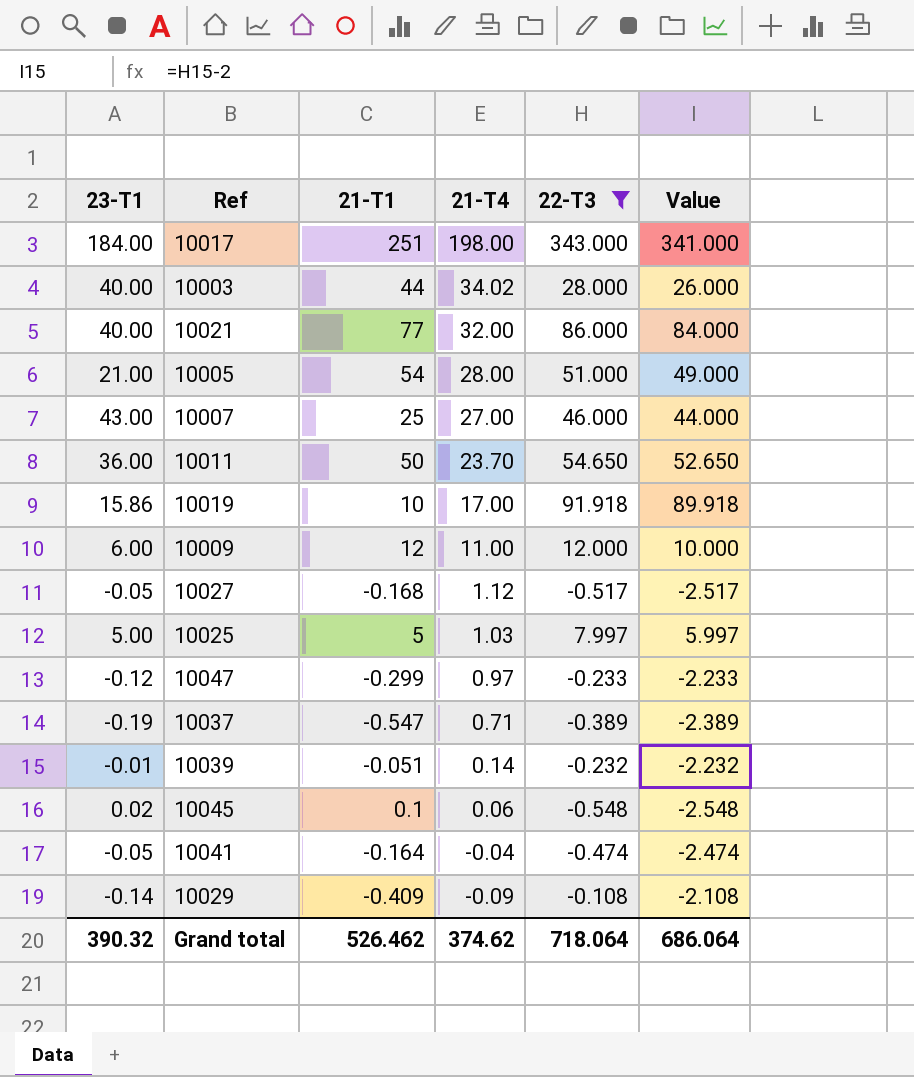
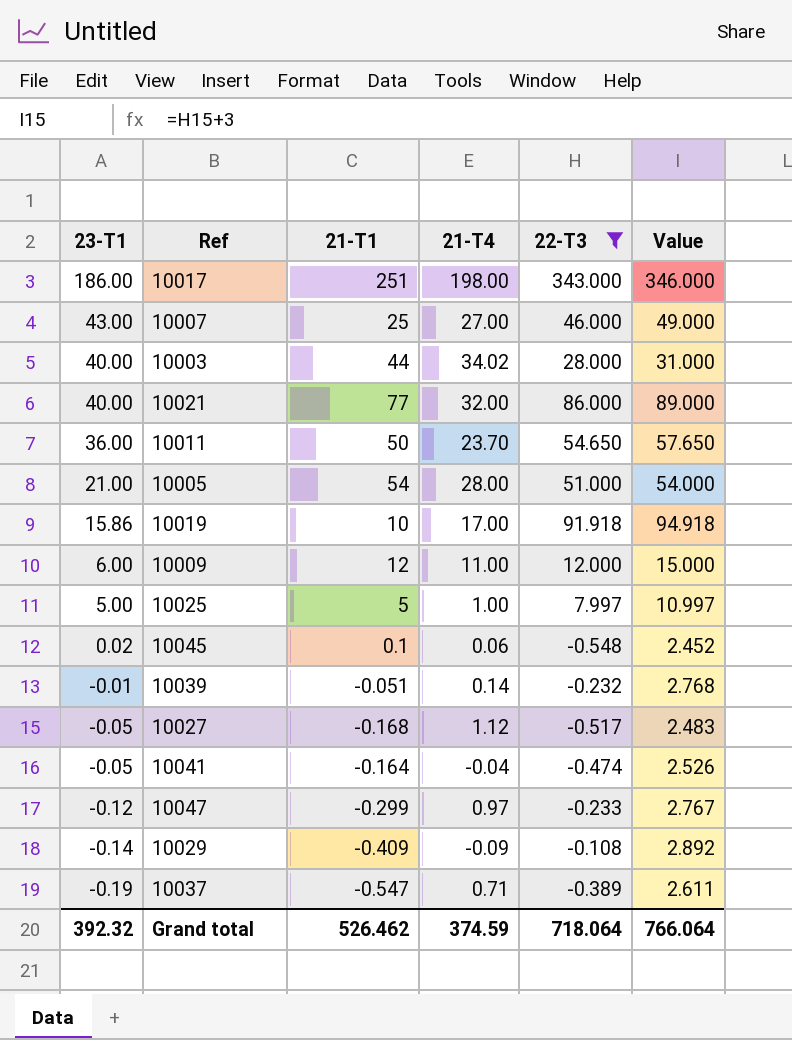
row order: 21-T4 descending -> 23-T1 descending
column Value | formula: [22-T3] - 2 -> [22-T3] + 3
10017 | 23-T1: 184.00 -> 186.00
10025 | 21-T4: 1.03 -> 1.00
Grand total | 23-T1: 390.32 -> 392.32
Grand total | 21-T4: 374.62 -> 374.59
Grand total | Value: 686.064 -> 766.064

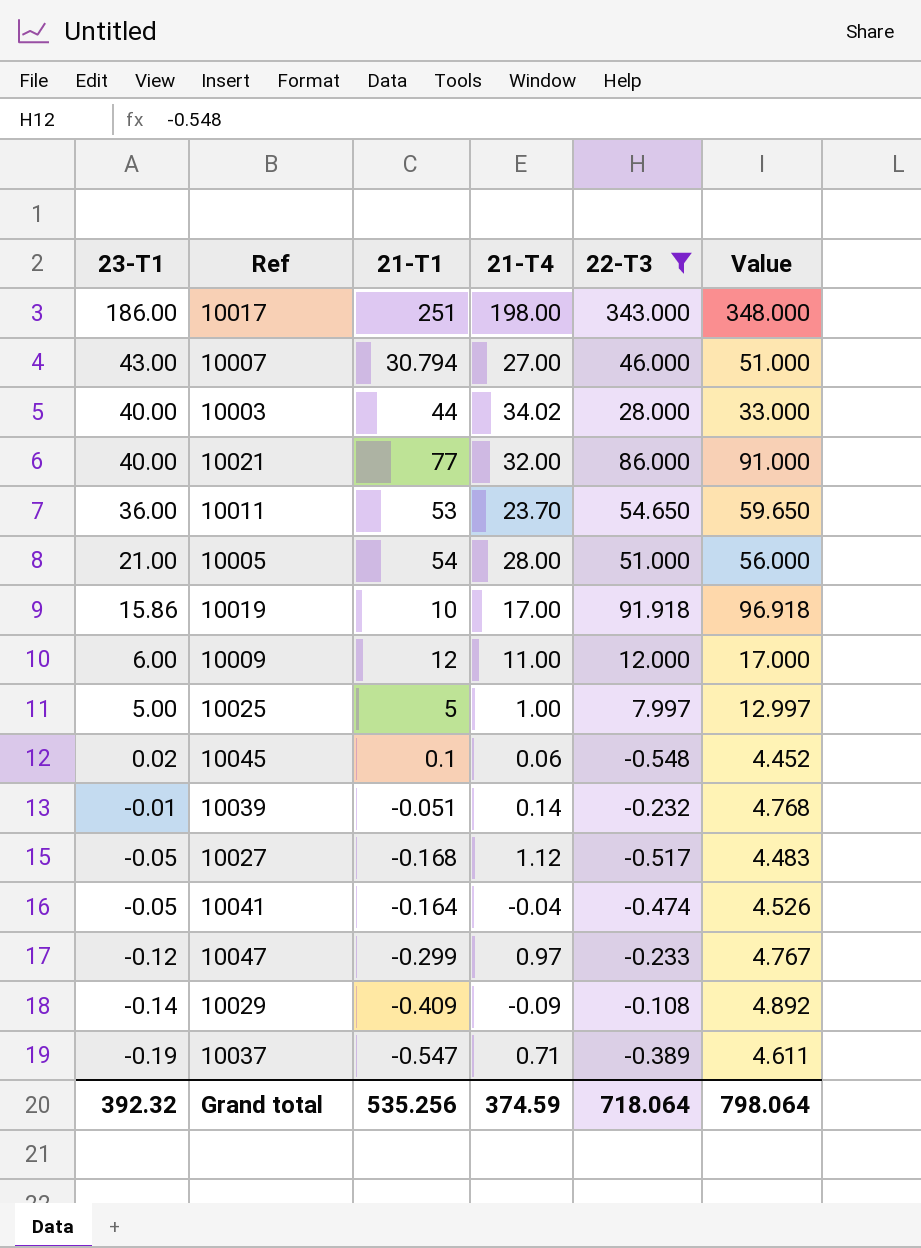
column Value | formula: [22-T3] + 3 -> [22-T3] + 5
10007 | 21-T1: 25 -> 30.794
10011 | 21-T1: 50 -> 53
Grand total | 21-T1: 526.462 -> 535.256
Grand total | Value: 766.064 -> 798.064

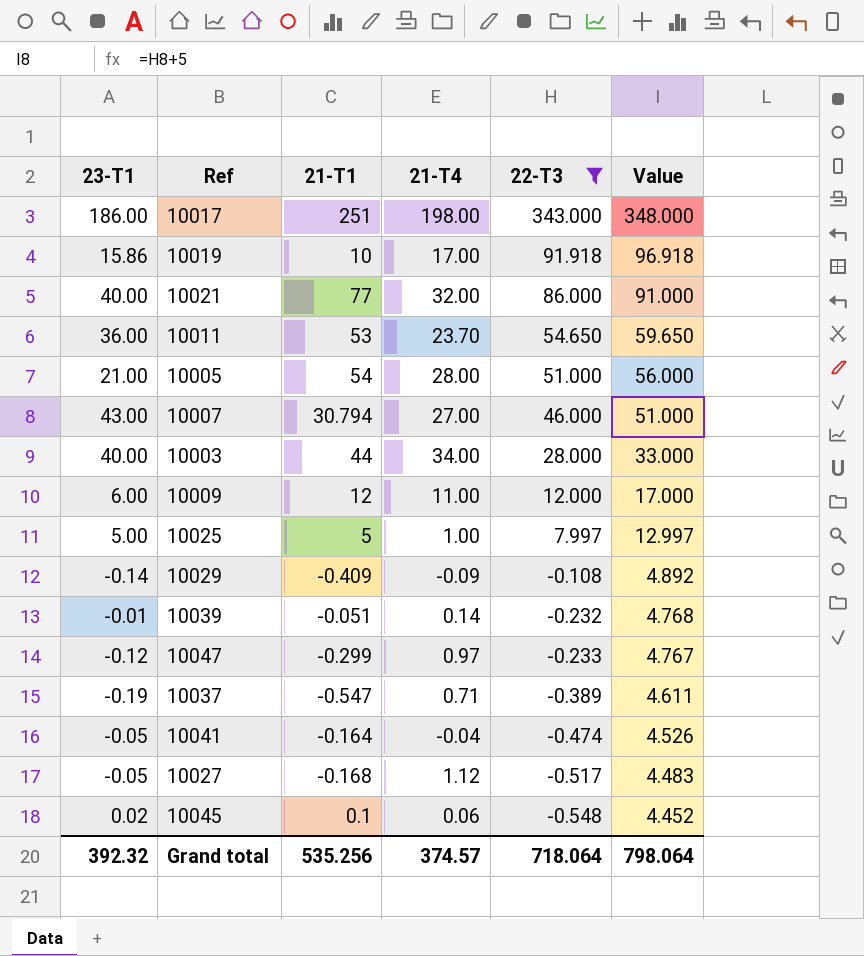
row order: 23-T1 descending -> 22-T3 descending
10003 | 21-T4: 34.02 -> 34.00
Grand total | 21-T4: 374.59 -> 374.57

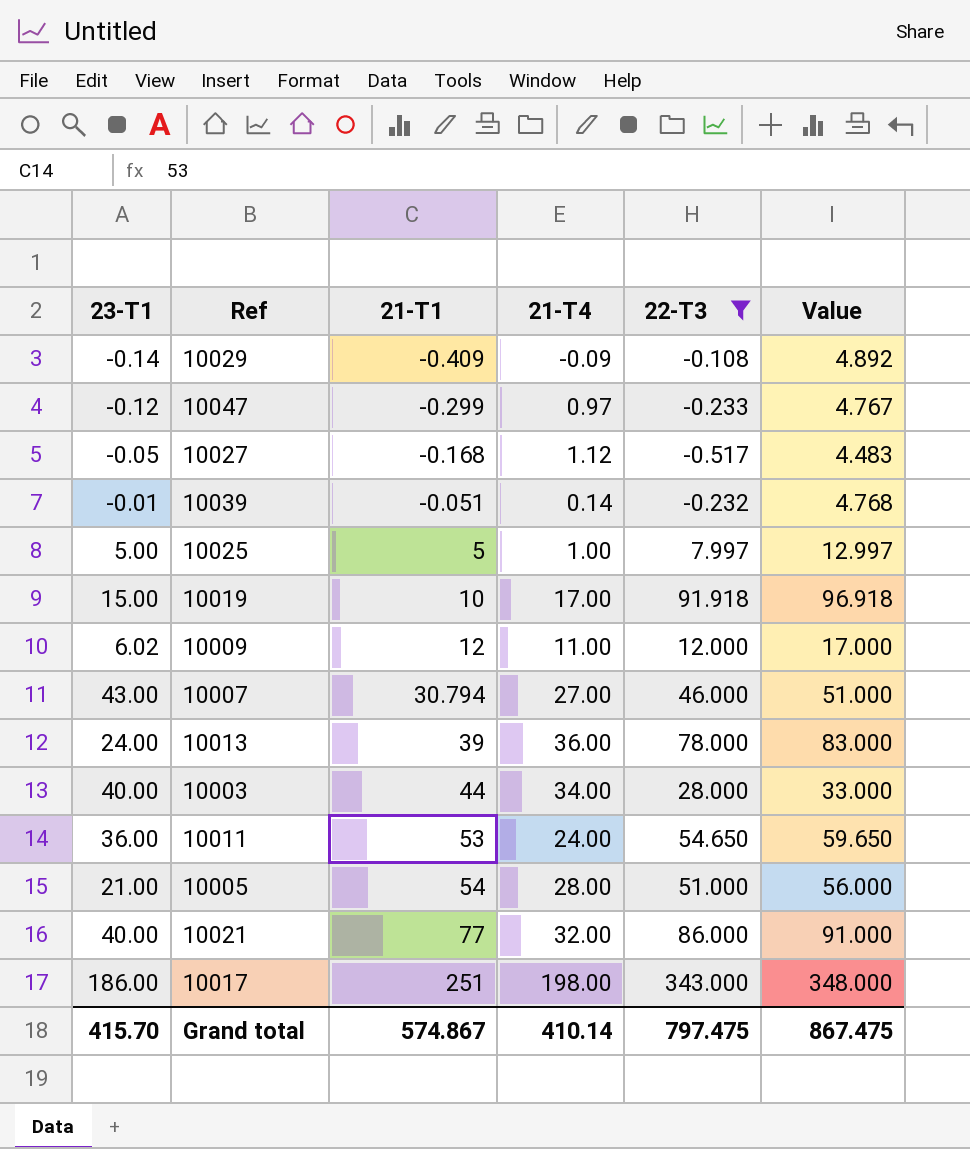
row order: 22-T3 descending -> 21-T1 ascending
row 10037: -0.19 | -0.547 | 0.71 | -0.389 | 4.611 -> none
row 10041: -0.05 | -0.164 | -0.04 | -0.474 | 4.526 -> none
row 10045: 0.02 | 0.1 | 0.06 | -0.548 | 4.452 -> none
10019 | 23-T1: 15.86 -> 15.00
10009 | 23-T1: 6.00 -> 6.02
row 10013: none -> 24.00 | 39 | 36.00 | 78.000 | 83.000
10011 | 21-T4: 23.70 -> 24.00
Grand total | 23-T1: 392.32 -> 415.70
Grand total | 21-T1: 535.256 -> 574.867
Grand total | 21-T4: 374.57 -> 410.14
Grand total | 22-T3: 718.064 -> 797.475
Grand total | Value: 798.064 -> 867.475

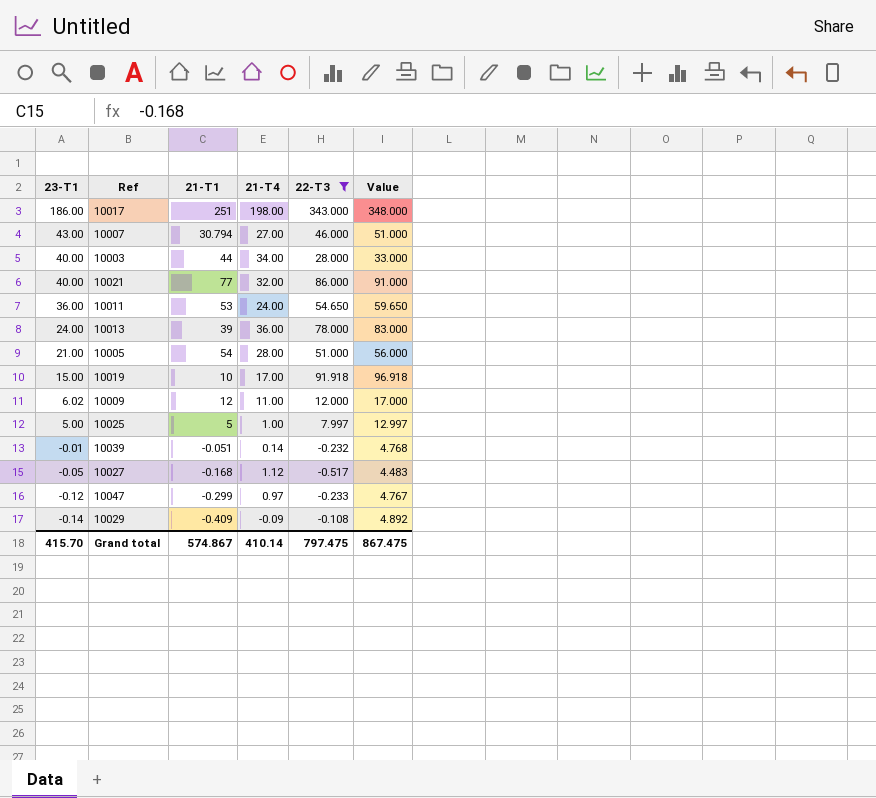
row order: 21-T1 ascending -> 23-T1 descending

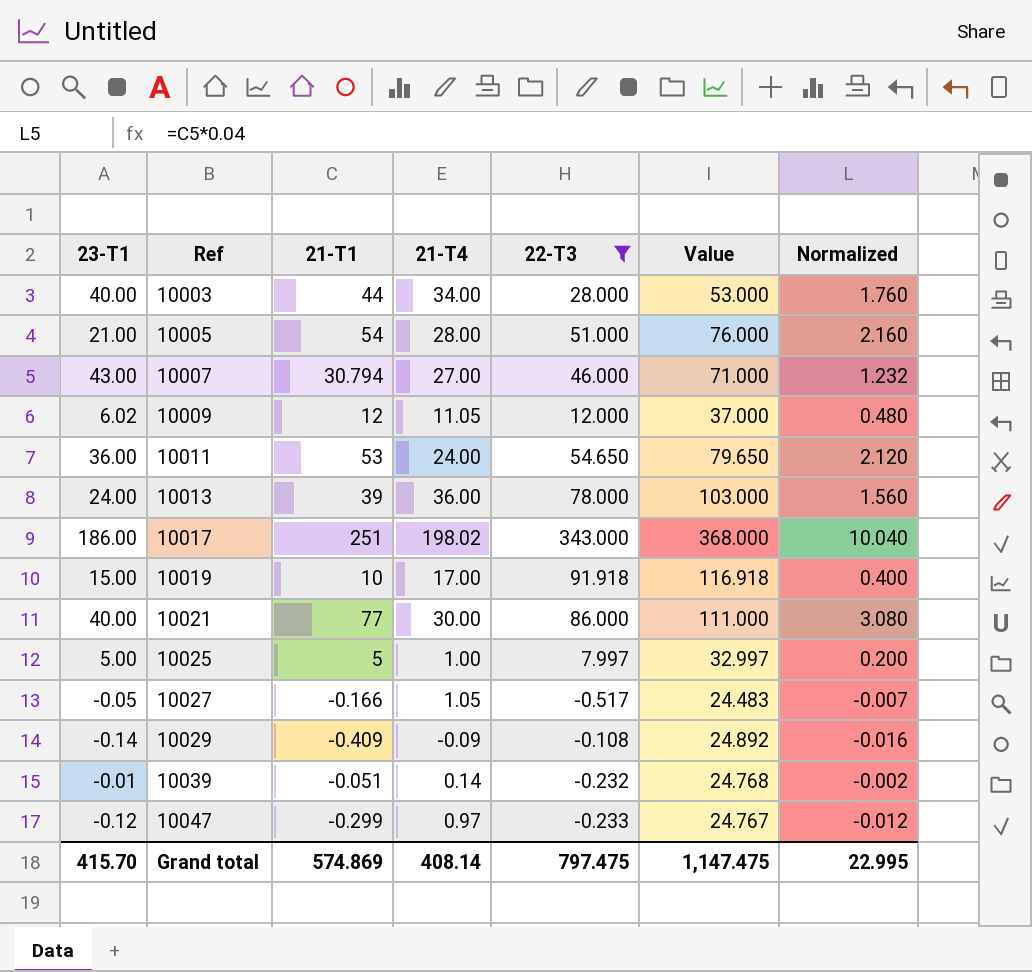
row order: 23-T1 descending -> Ref ascending
column Value | formula: [22-T3] + 5 -> [22-T3] + 25
column Normalized | formula: none -> [21-T1] * 0.04
10009 | 21-T4: 11.00 -> 11.05
10017 | 21-T4: 198.00 -> 198.02
10021 | 21-T4: 32.00 -> 30.00
10027 | 21-T1: -0.168 -> -0.166
10027 | 21-T4: 1.12 -> 1.05
Grand total | 21-T1: 574.867 -> 574.869
Grand total | 21-T4: 410.14 -> 408.14
Grand total | Value: 867.475 -> 1,147.475

